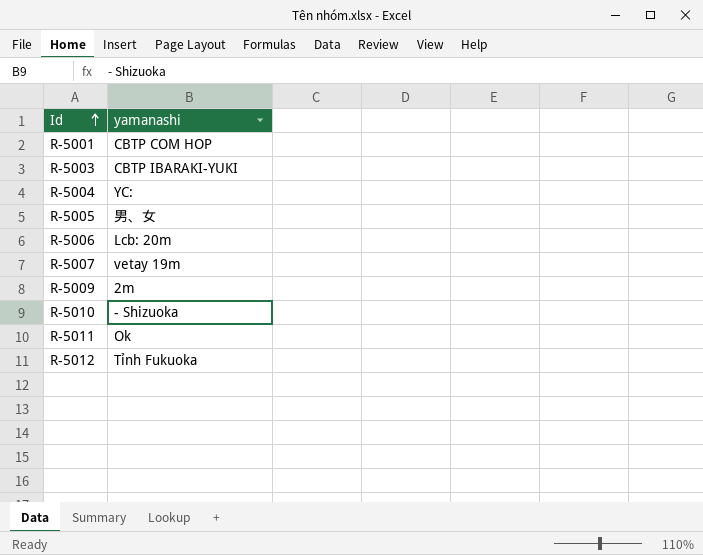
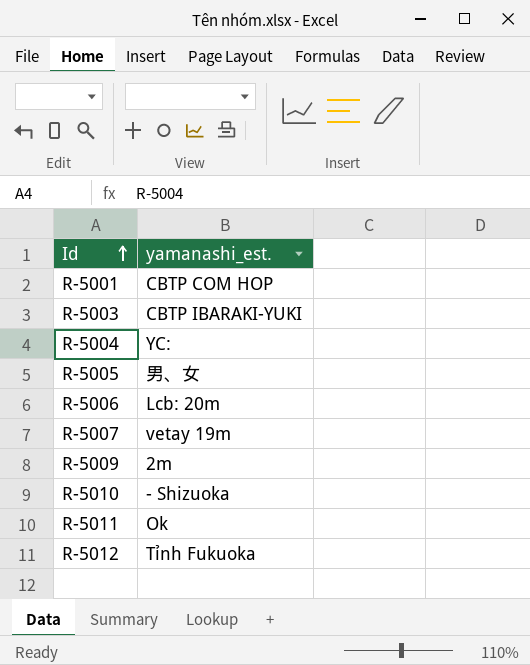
column name: yamanashi -> yamanashi_est.

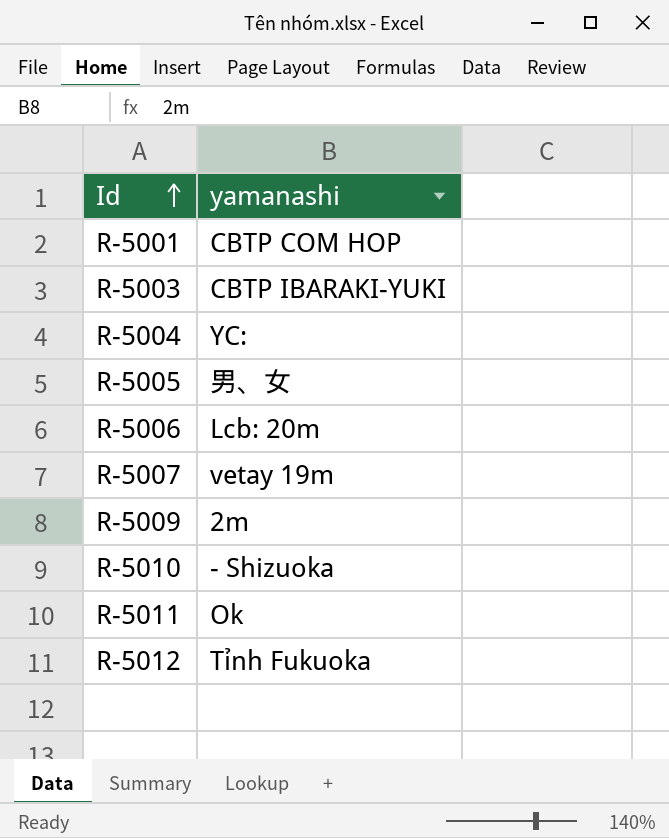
column name: yamanashi_est. -> yamanashi

